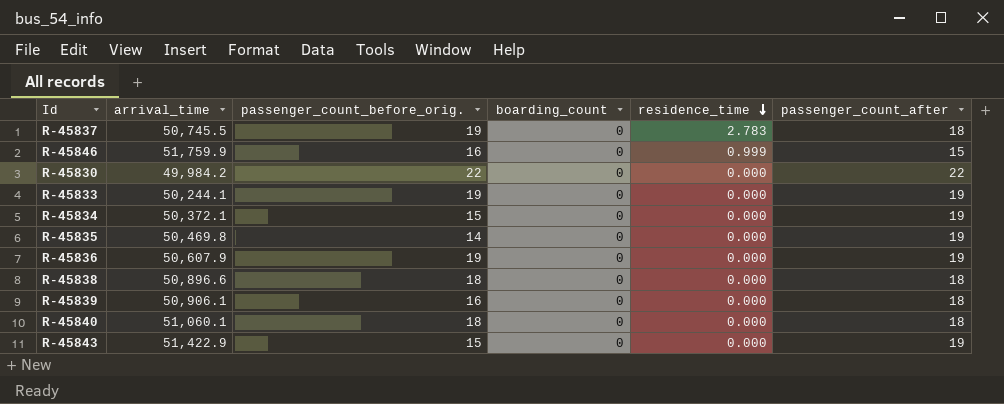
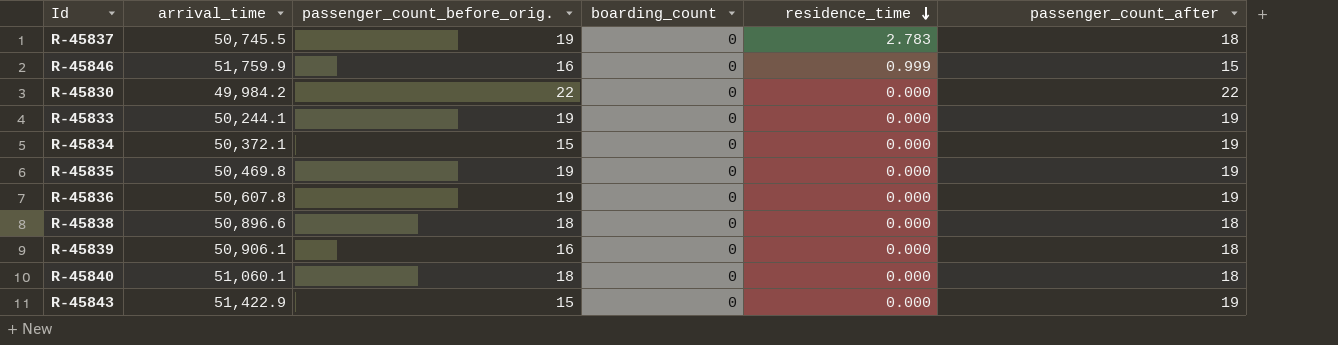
R-45835 | passenger_count_before_orig.: 14 -> 19
R-45836 | arrival_time: 50,607.9 -> 50,607.8

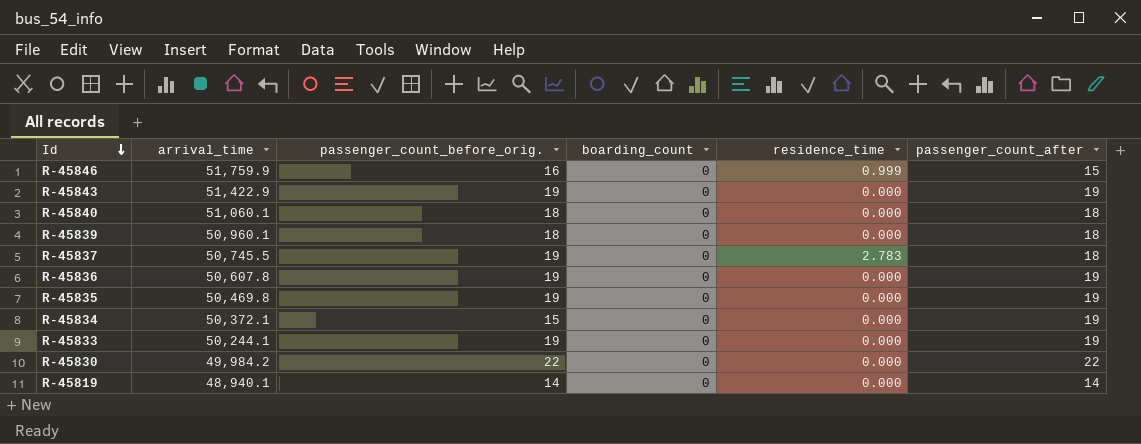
row order: residence_time descending -> Id descending
row R-45838: 50,896.6 | 18 | 0 | 0.000 | 18 -> none
R-45843 | passenger_count_before_orig.: 15 -> 19
R-45839 | arrival_time: 50,906.1 -> 50,960.1
R-45839 | passenger_count_before_orig.: 16 -> 18
row R-45819: none -> 48,940.1 | 14 | 0 | 0.000 | 14

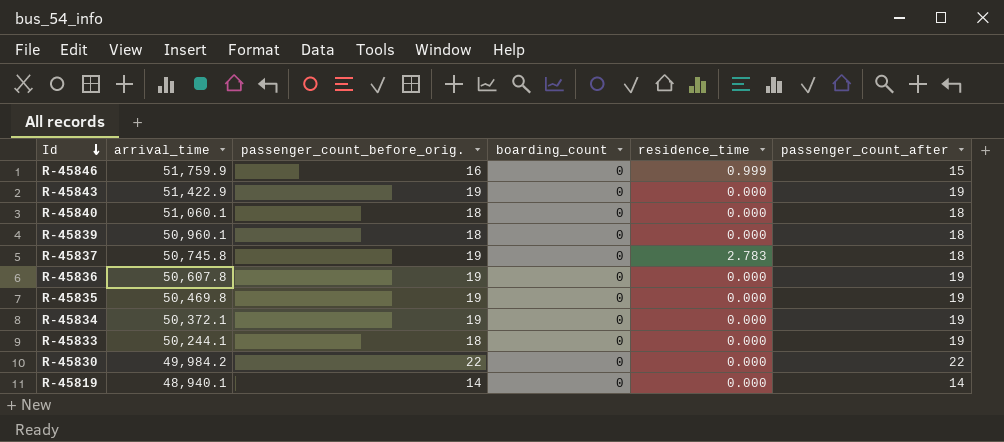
R-45837 | arrival_time: 50,745.5 -> 50,745.8
R-45834 | passenger_count_before_orig.: 15 -> 19
R-45833 | passenger_count_before_orig.: 19 -> 18

